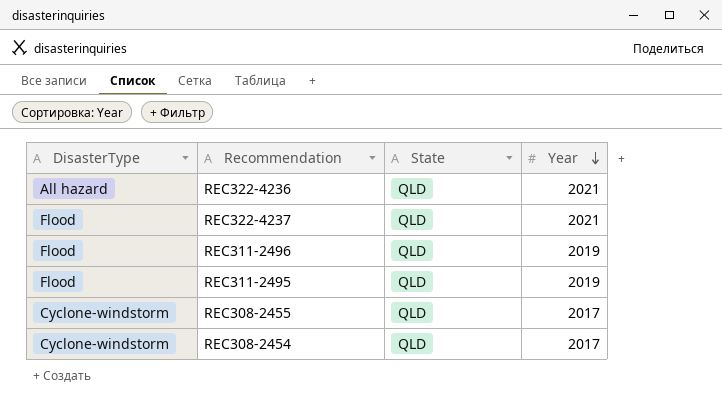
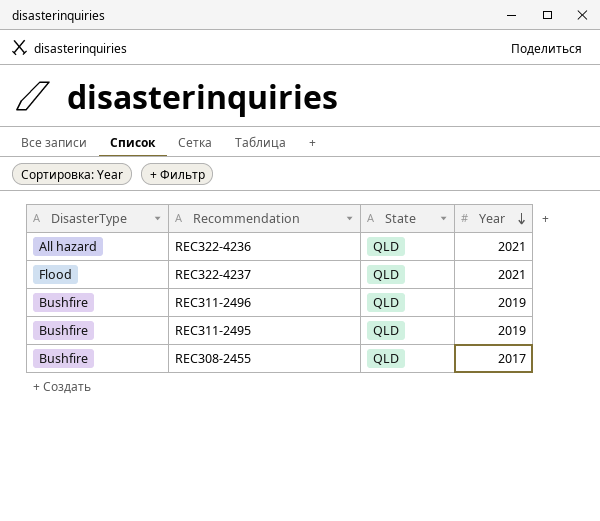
row REC308-2454: Cyclone-windstorm | QLD | 2017 -> none
REC311-2496 | DisasterType: Flood -> Bushfire
REC311-2495 | DisasterType: Flood -> Bushfire
REC308-2455 | DisasterType: Cyclone-windstorm -> Bushfire

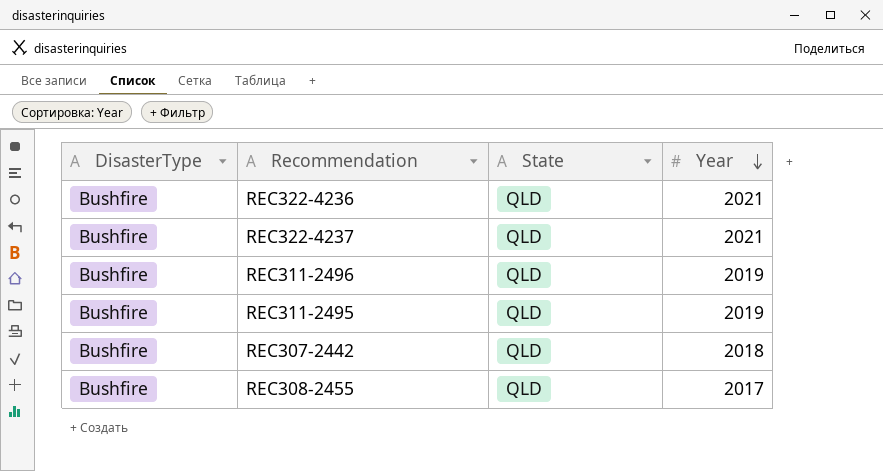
REC322-4236 | DisasterType: All hazard -> Bushfire
REC322-4237 | DisasterType: Flood -> Bushfire
row REC307-2442: none -> Bushfire | QLD | 2018

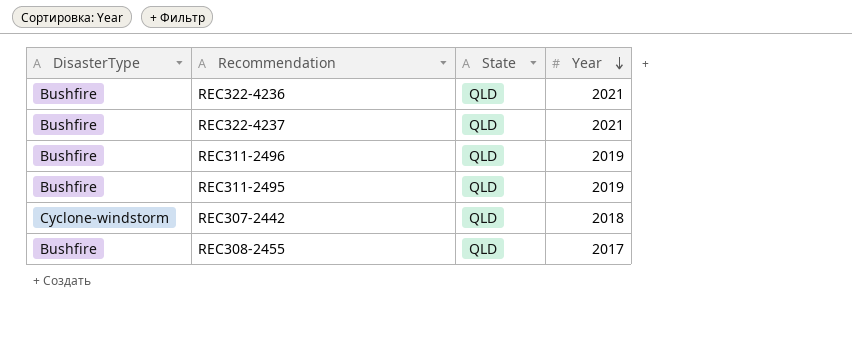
REC307-2442 | DisasterType: Bushfire -> Cyclone-windstorm

